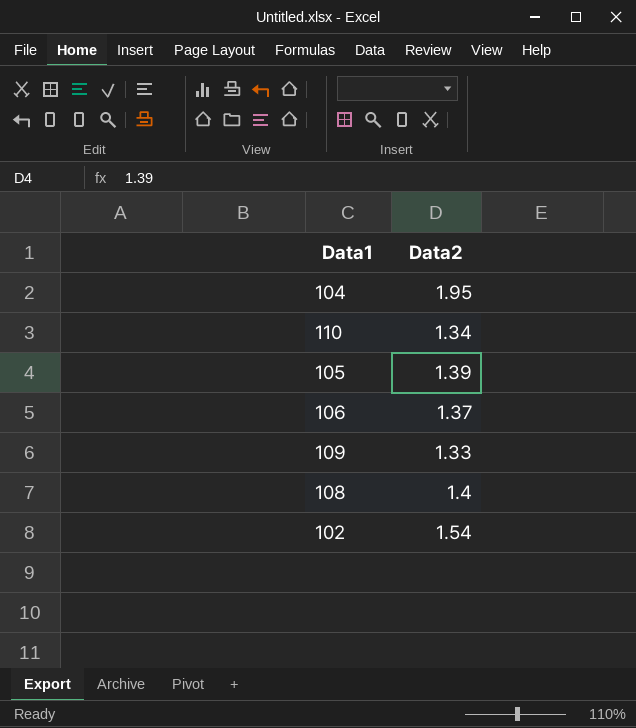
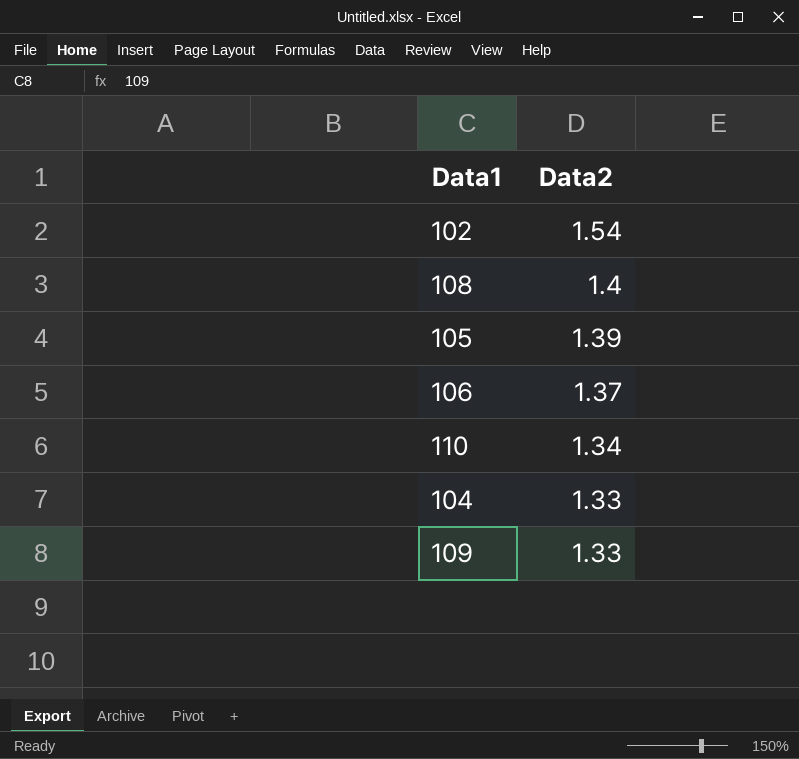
row order: none -> Data2 descending
104 | Data2: 1.95 -> 1.33

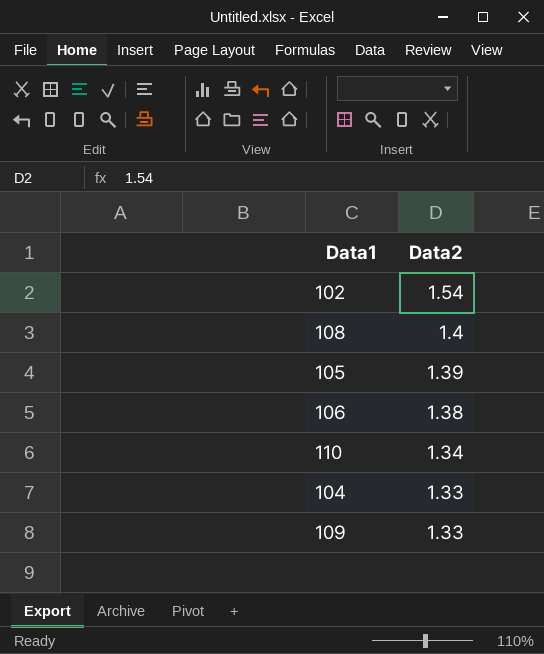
106 | Data2: 1.37 -> 1.38

